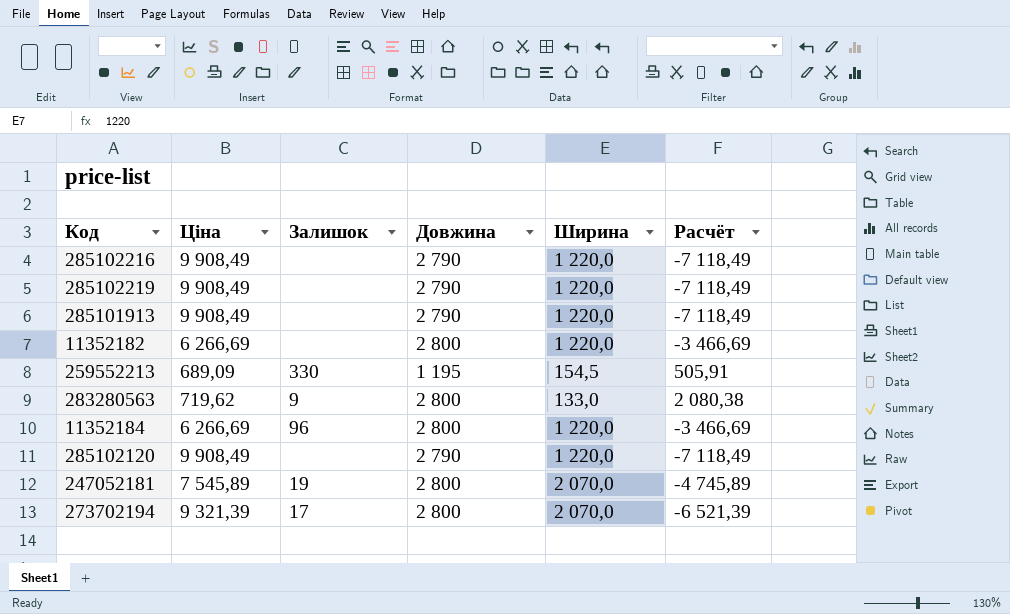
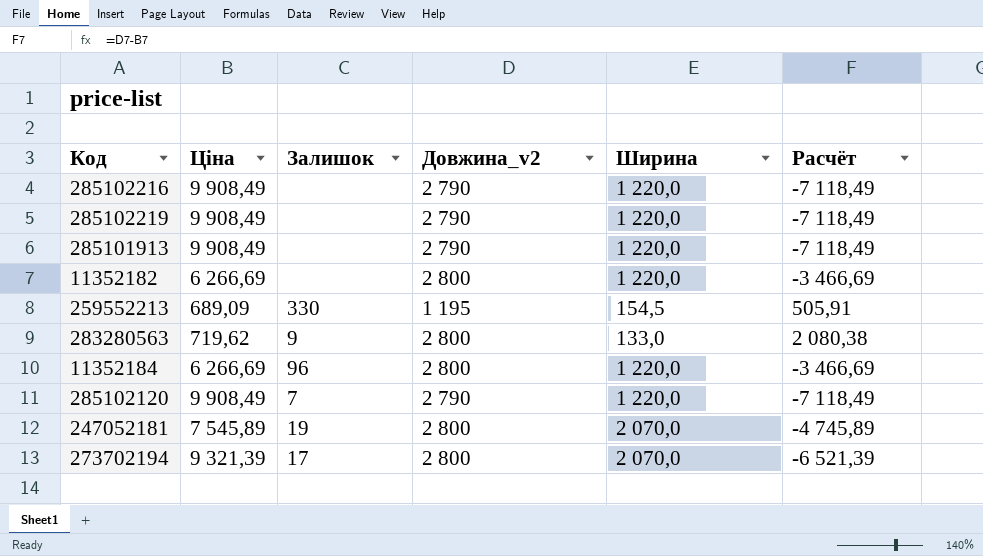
column name: Довжина -> Довжина_v2
285102120 | Залишок: none -> 7

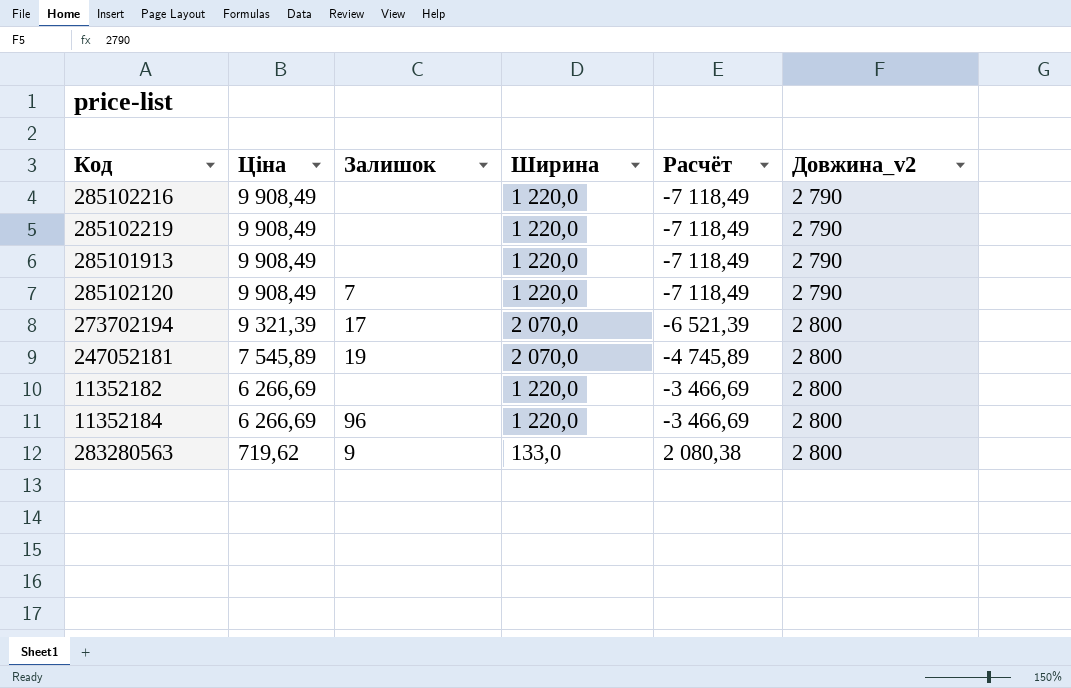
row order: none -> Ціна descending
column Довжина_v2 | position: 4 -> 6
row 259552213: 689,09 | 330 | 1 195 | 154,5 | 505,91 -> none

